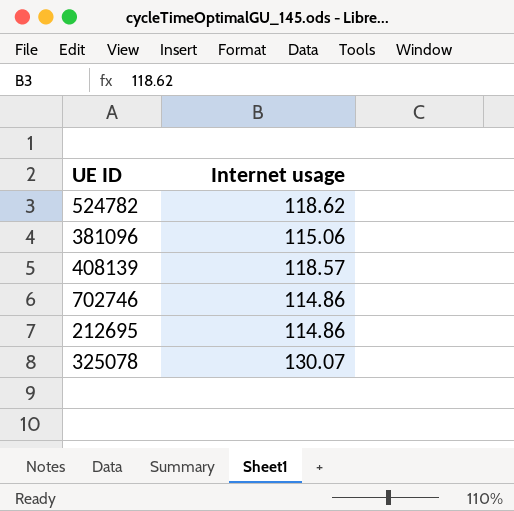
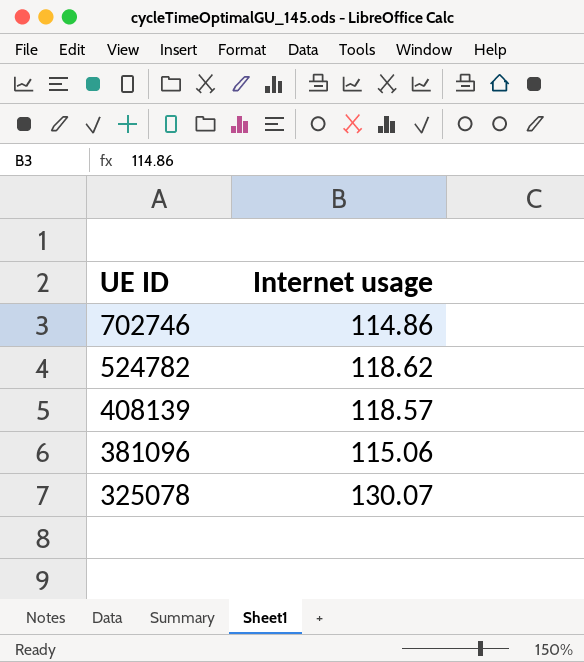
row order: none -> UE ID descending
row 212695: 114.86 -> none

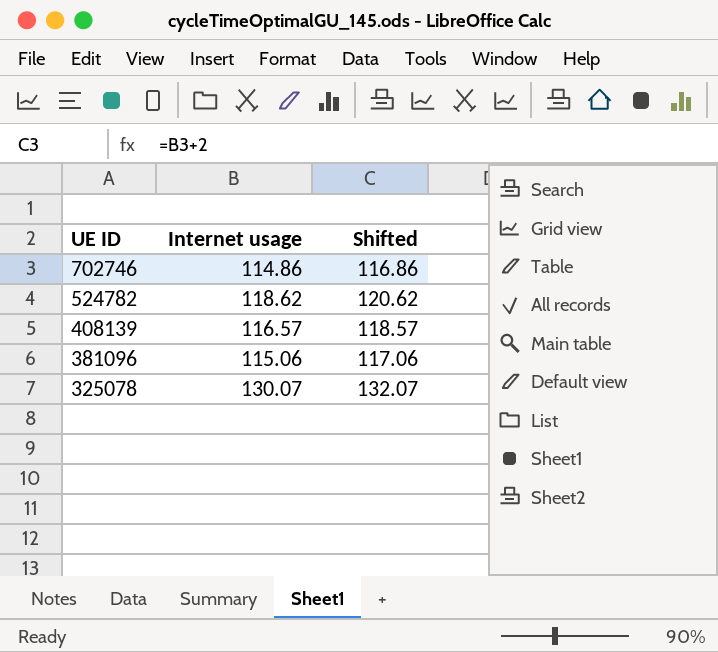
column Shifted | formula: none -> [Internet usage] + 2
408139 | Internet usage: 118.57 -> 116.57

